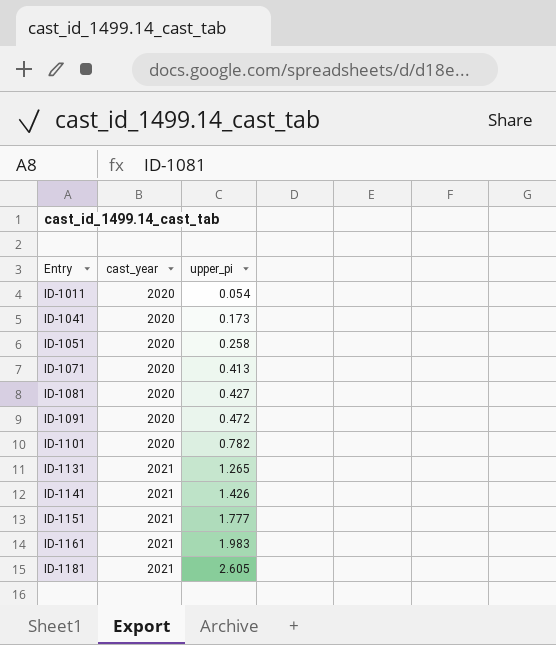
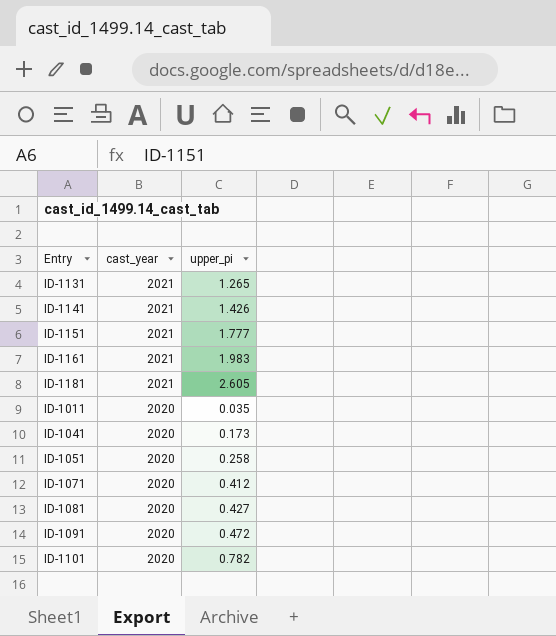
row order: Entry ascending -> cast_year descending
ID-1011 | upper_pi: 0.054 -> 0.035
ID-1071 | upper_pi: 0.413 -> 0.412

